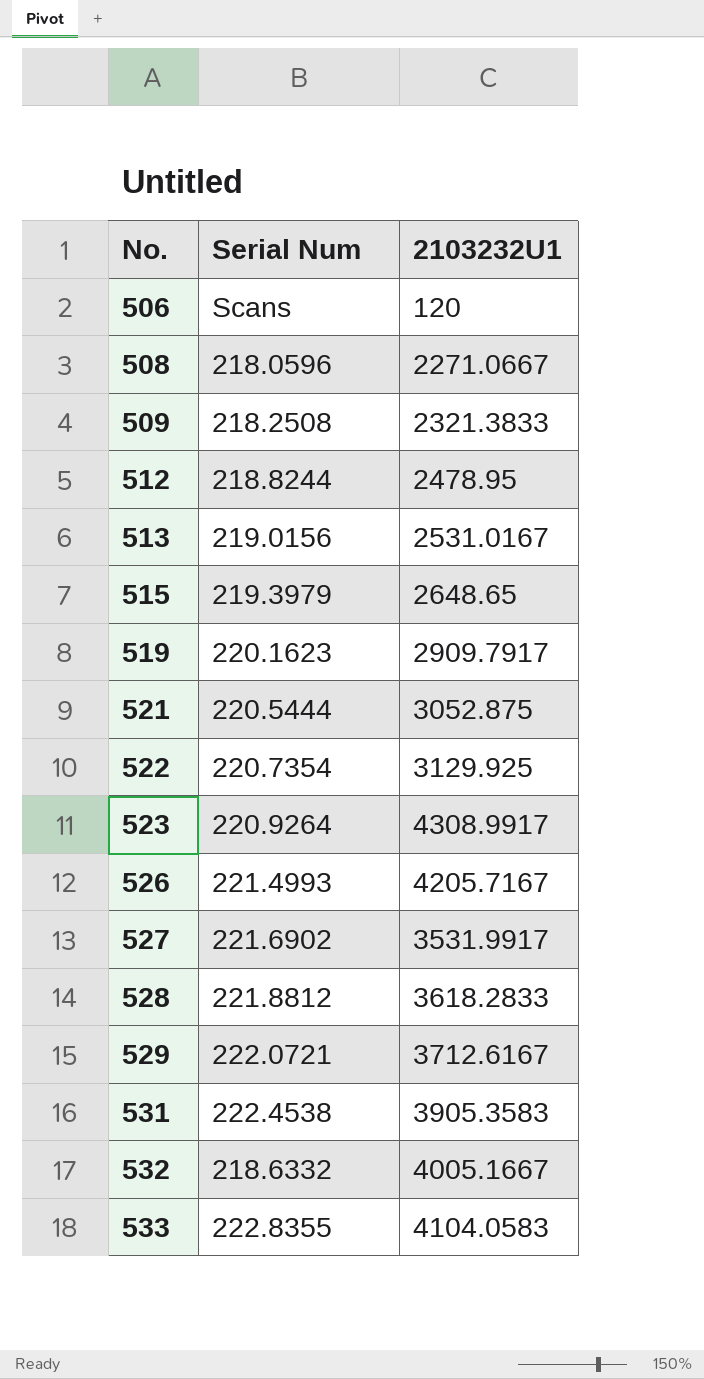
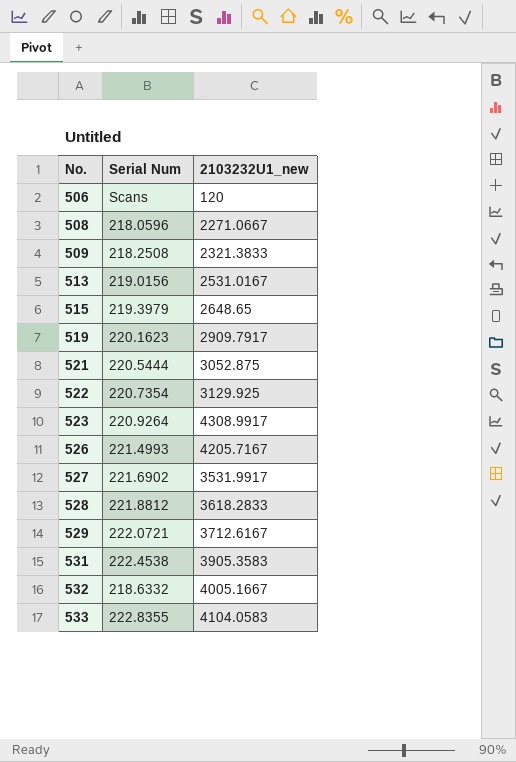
column name: 2103232U1 -> 2103232U1_new
row 512: 218.8244 | 2478.95 -> none

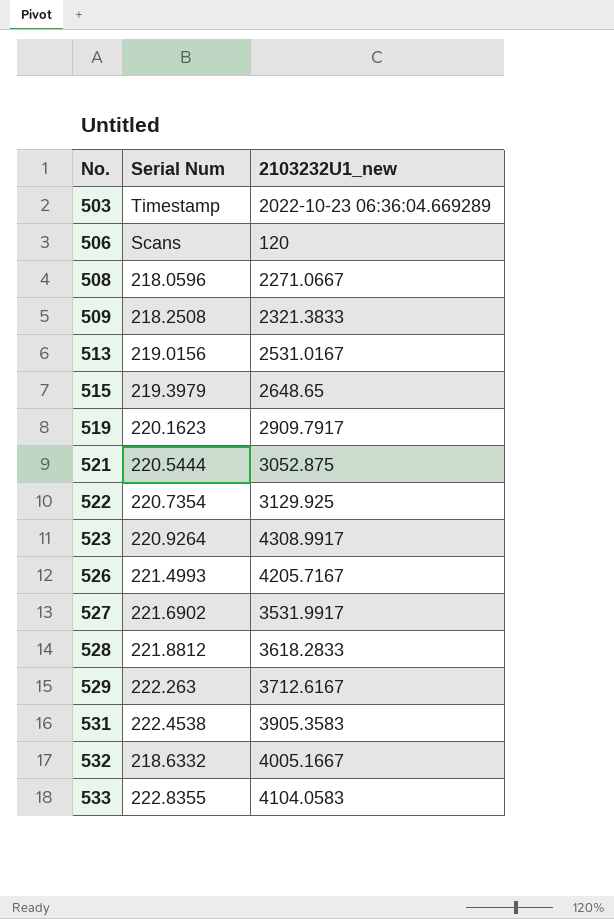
row 503: none -> Timestamp | 2022-10-23 06:36:04.669289
529 | Serial Num: 222.0721 -> 222.263

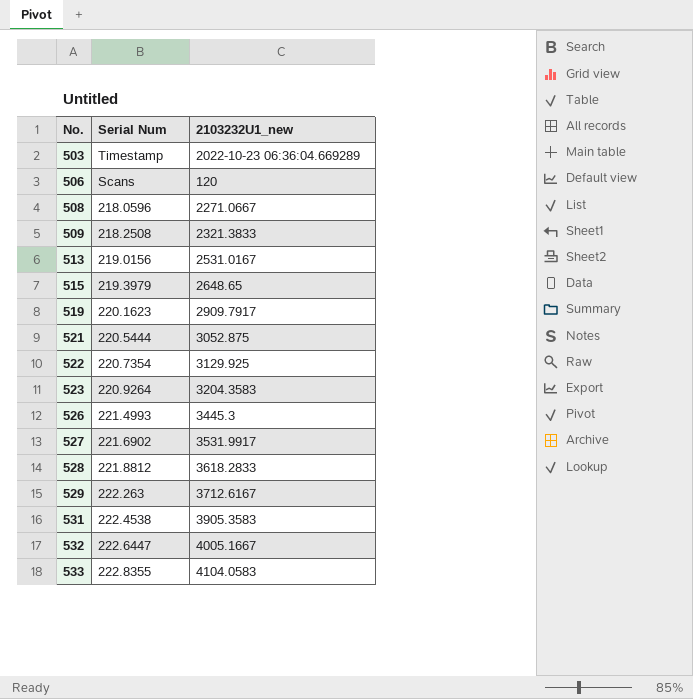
523 | 2103232U1_new: 4308.9917 -> 3204.3583
526 | 2103232U1_new: 4205.7167 -> 3445.3
532 | Serial Num: 218.6332 -> 222.6447

